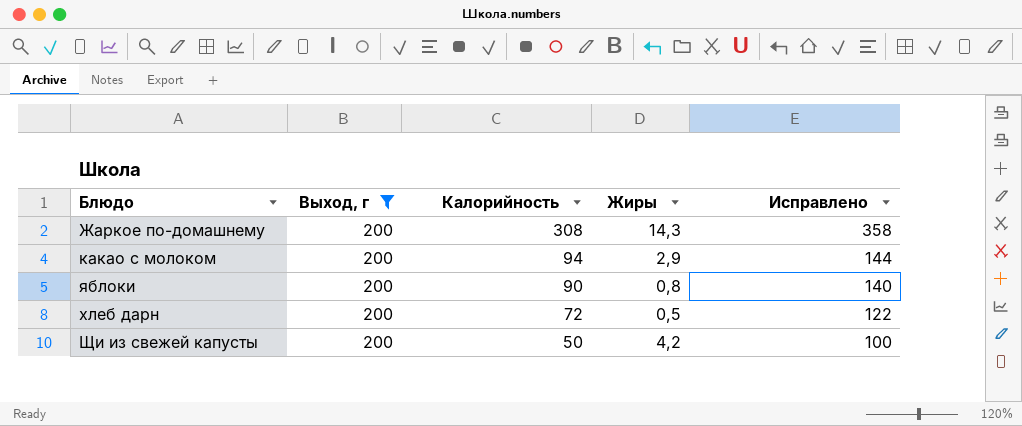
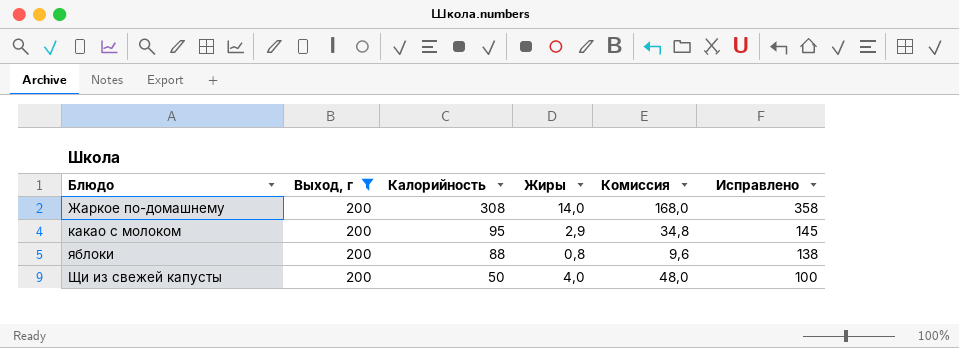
column Комиссия | formula: none -> [Жиры] * 12
row хлеб дарн: 200 | 72 | 0,5 | 122 -> none
Жаркое по-домашнему | Жиры: 14,3 -> 14,0
какао с молоком | Калорийность: 94 -> 95
какао с молоком | Исправлено: 144 -> 145
яблоки | Калорийность: 90 -> 88
яблоки | Исправлено: 140 -> 138
Щи из свежей капусты | Жиры: 4,2 -> 4,0

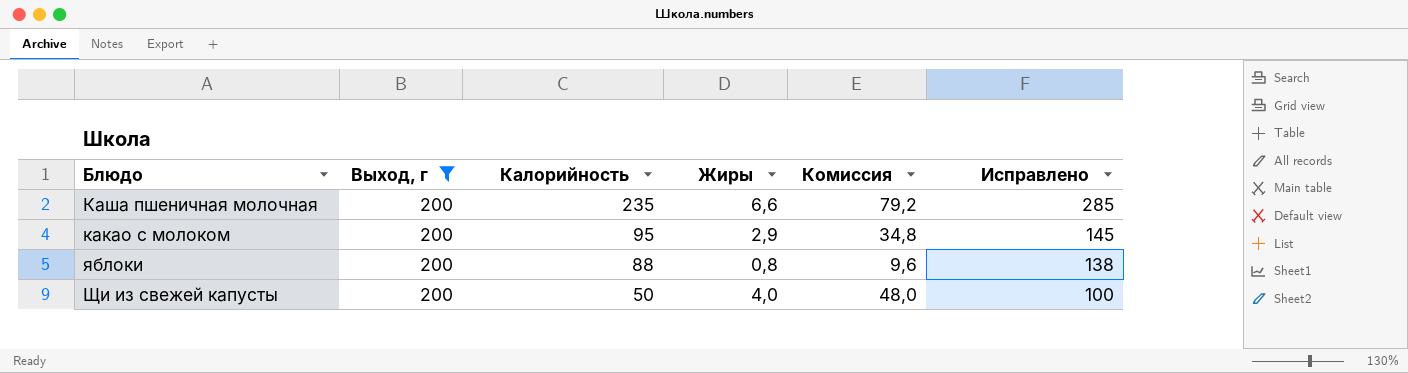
row Жаркое по-домашнему: 200 | 308 | 14,0 | 168,0 | 358 -> none
row Каша пшеничная молочная: none -> 200 | 235 | 6,6 | 79,2 | 285

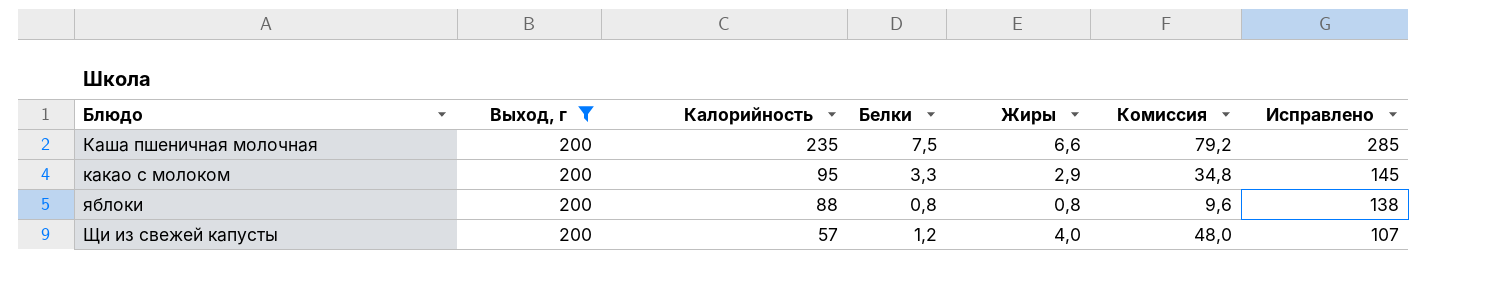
column Белки | position: none -> 4
Щи из свежей капусты | Калорийность: 50 -> 57
Щи из свежей капусты | Исправлено: 100 -> 107

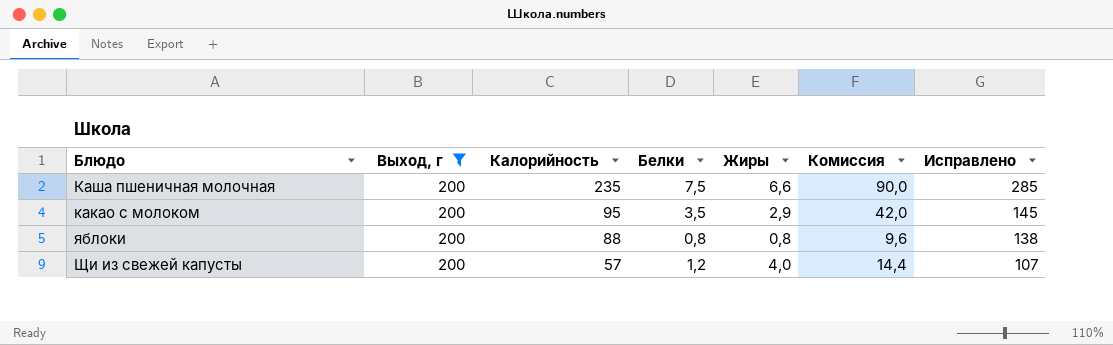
column Комиссия | formula: [Жиры] * 12 -> [Белки] * 12
какао с молоком | Белки: 3,3 -> 3,5

